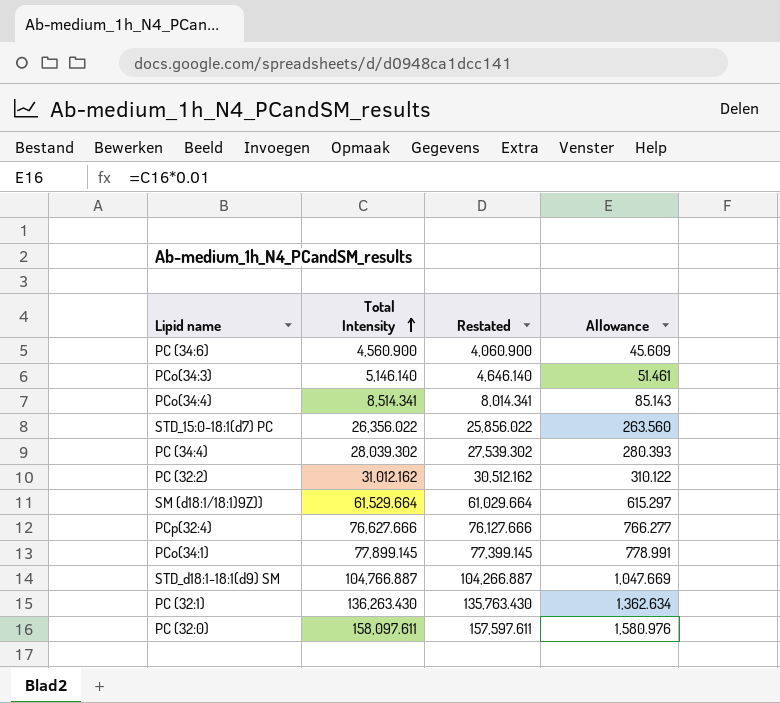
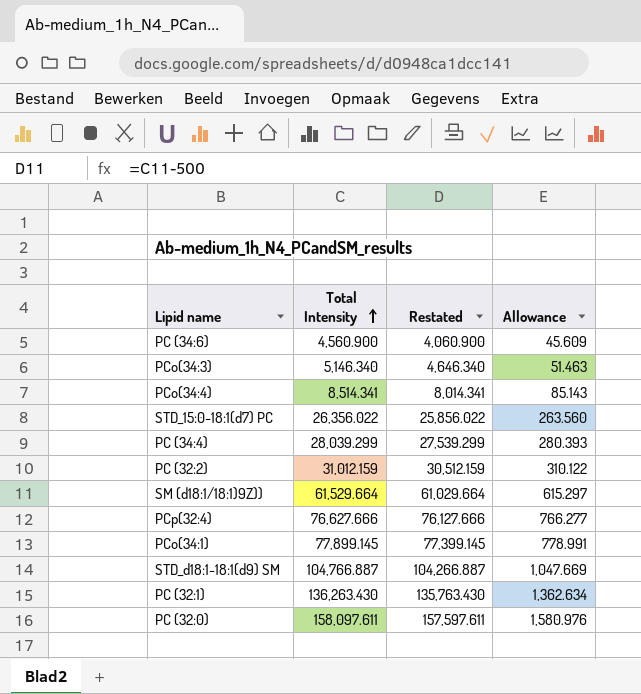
PCo(34:3) | Total Intensity: 5,146.140 -> 5,146.340
PCo(34:3) | Restated: 4,646.140 -> 4,646.340
PCo(34:3) | Allowance: 51.461 -> 51.463
PC (34:4) | Total Intensity: 28,039.302 -> 28,039.299
PC (34:4) | Restated: 27,539.302 -> 27,539.299
PC (32:2) | Total Intensity: 31,012.162 -> 31,012.159
PC (32:2) | Restated: 30,512.162 -> 30,512.159

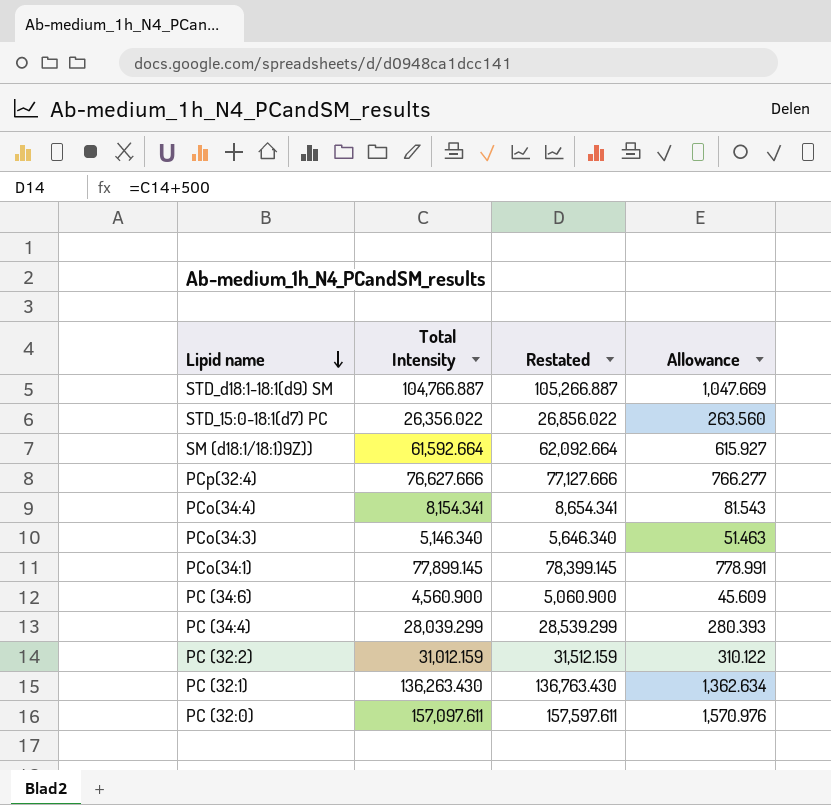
row order: Total Intensity ascending -> Lipid name descending
column Restated | formula: [Total Intensity] - 500 -> [Total Intensity] + 500
SM (d18:1/18:1)9Z)) | Total Intensity: 61,529.664 -> 61,592.664
SM (d18:1/18:1)9Z)) | Allowance: 615.297 -> 615.927
PCo(34:4) | Total Intensity: 8,514.341 -> 8,154.341
PCo(34:4) | Allowance: 85.143 -> 81.543
PC (32:0) | Total Intensity: 158,097.611 -> 157,097.611
PC (32:0) | Allowance: 1,580.976 -> 1,570.976

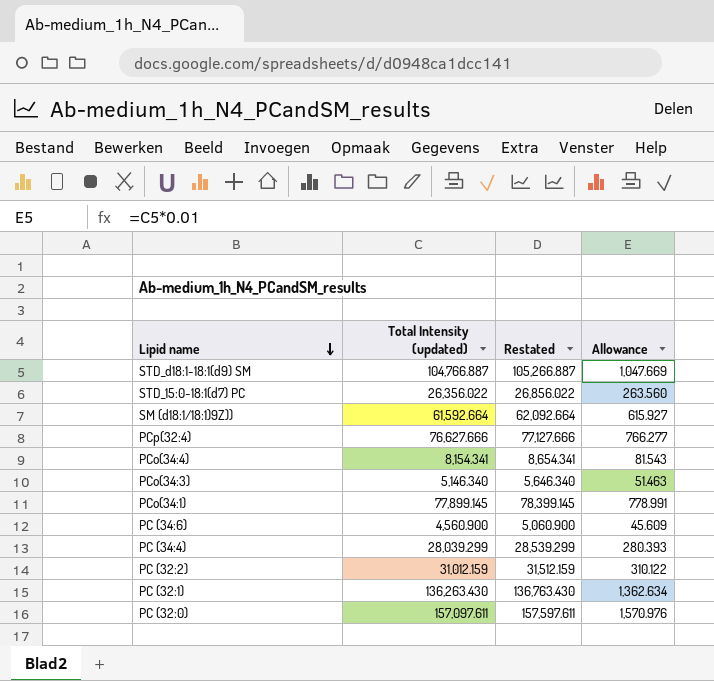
column name: Total Intensity -> Total Intensity (updated)

